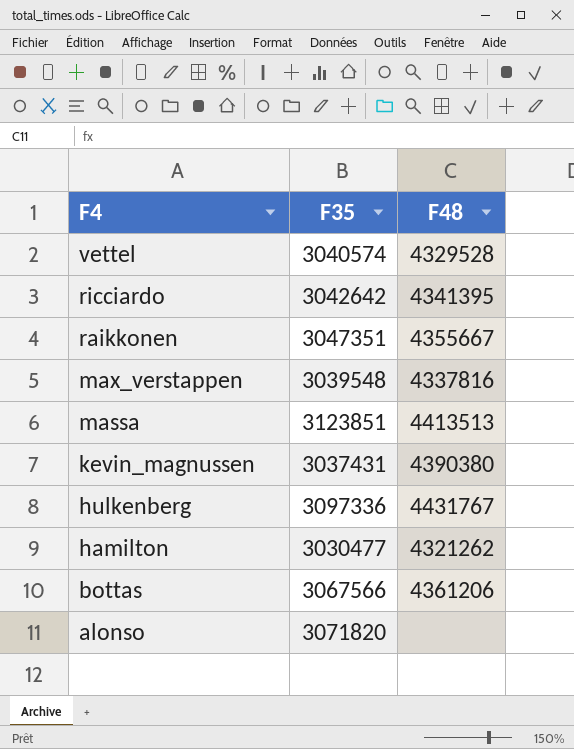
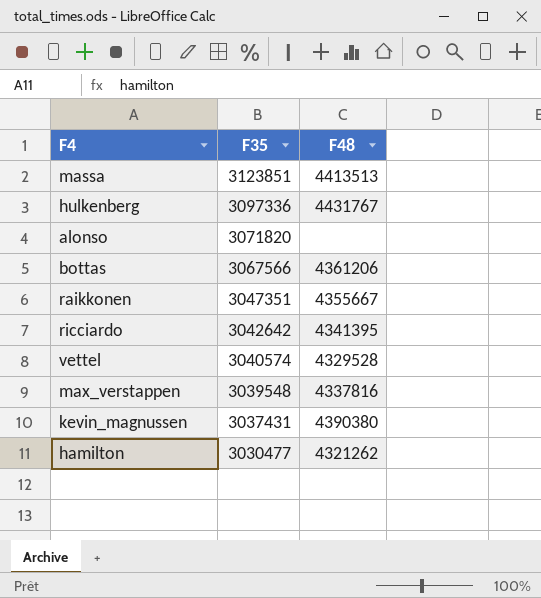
row order: F4 descending -> F35 descending

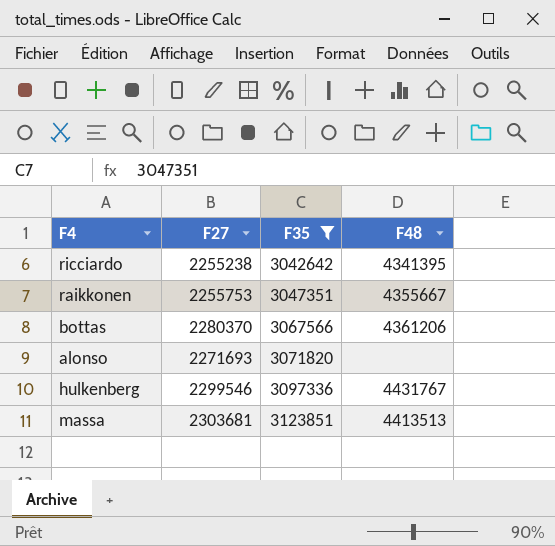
filter: none -> F35 >= 3042642
row order: F35 descending -> F35 ascending
column F27 | position: none -> 2

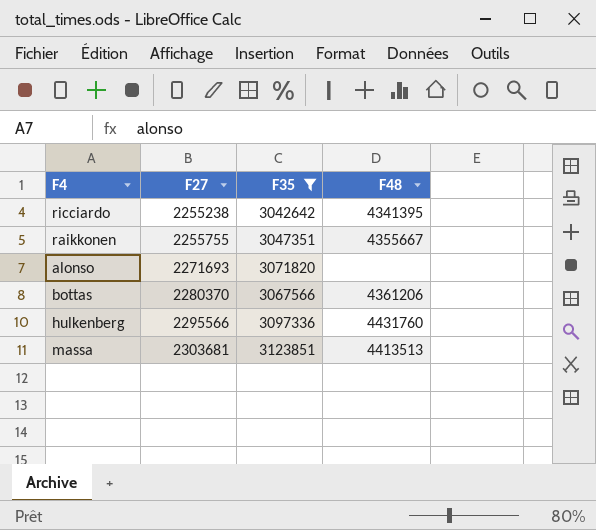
row order: F35 ascending -> F27 ascending
raikkonen | F27: 2255753 -> 2255755
hulkenberg | F27: 2299546 -> 2295566
hulkenberg | F48: 4431767 -> 4431760

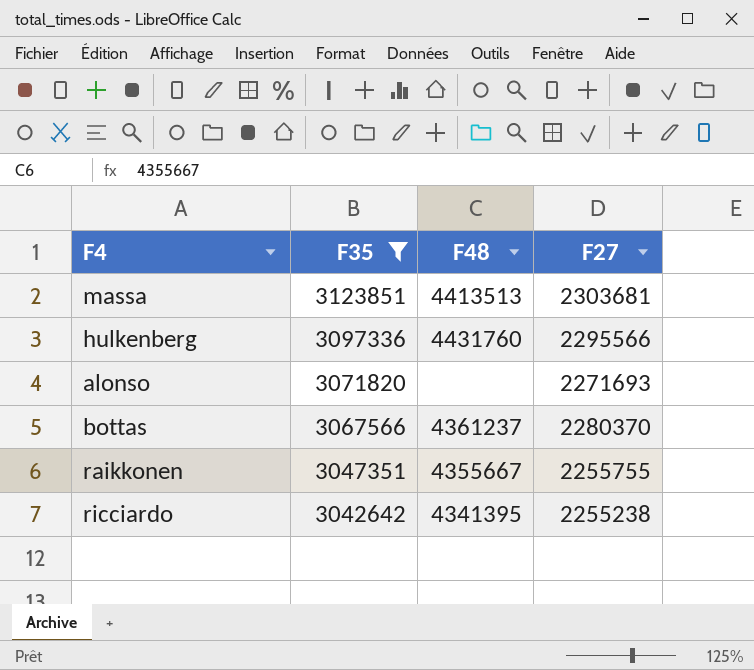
row order: F27 ascending -> F35 descending
column F27 | position: 2 -> 4
bottas | F48: 4361206 -> 4361237

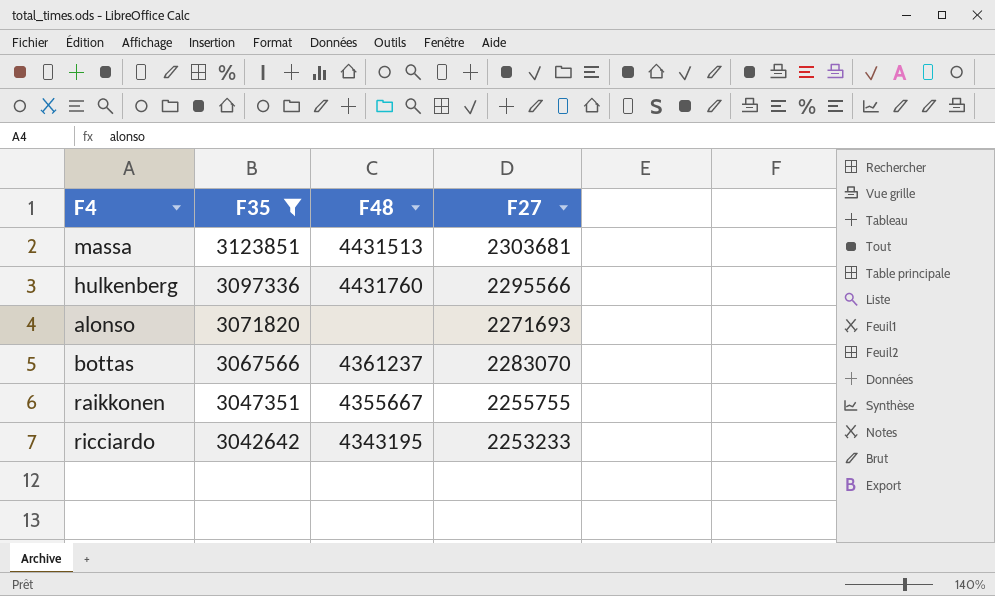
massa | F48: 4413513 -> 4431513
bottas | F27: 2280370 -> 2283070
ricciardo | F48: 4341395 -> 4343195
ricciardo | F27: 2255238 -> 2253233

